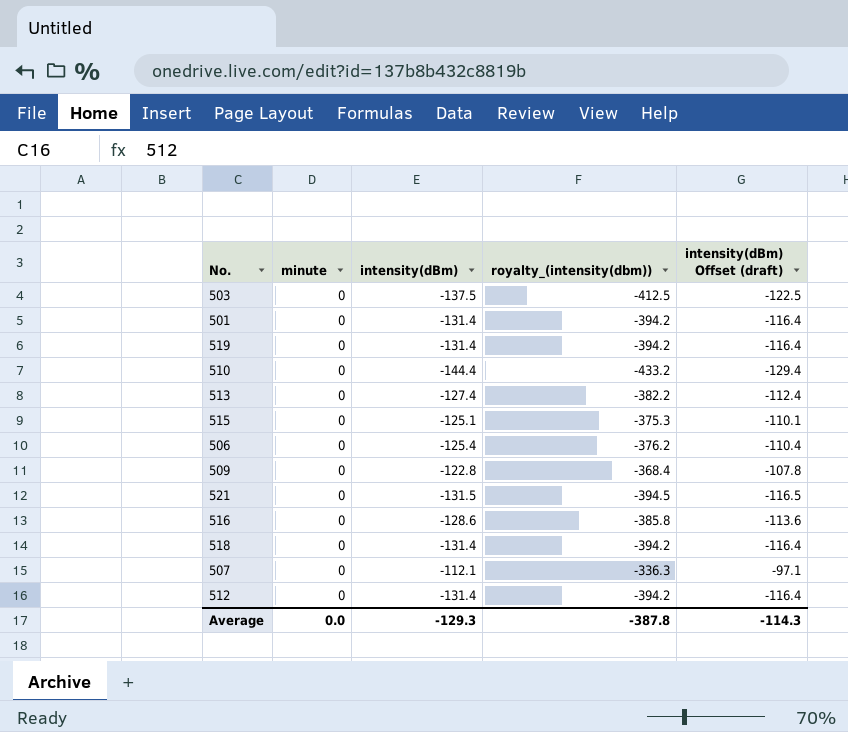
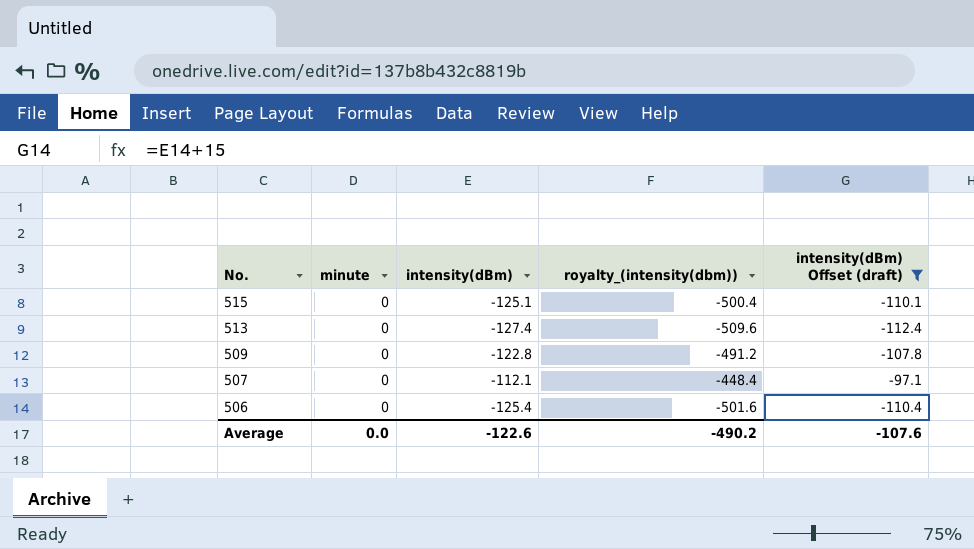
filter: none -> intensity(dBm) Offset (draft) >= -112.4
row order: none -> No. descending
column royalty_(intensity(dbm)) | formula: [intensity(dBm)] * 3 -> [intensity(dBm)] * 4
Average | intensity(dBm): -129.3 -> -122.6
Average | royalty_(intensity(dbm)): -387.8 -> -490.2
Average | intensity(dBm) Offset (draft): -114.3 -> -107.6

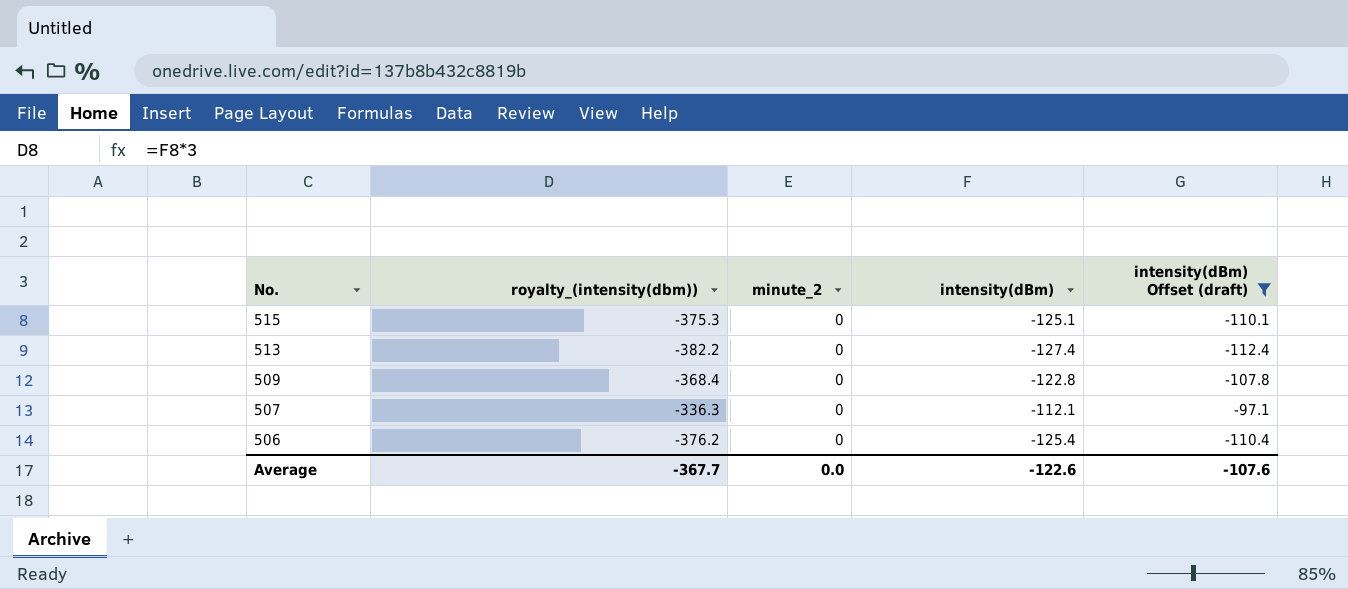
column royalty_(intensity(dbm)) | formula: [intensity(dBm)] * 4 -> [intensity(dBm)] * 3
column royalty_(intensity(dbm)) | position: 4 -> 2
column name: minute -> minute_2
Average | royalty_(intensity(dbm)): -490.2 -> -367.7

